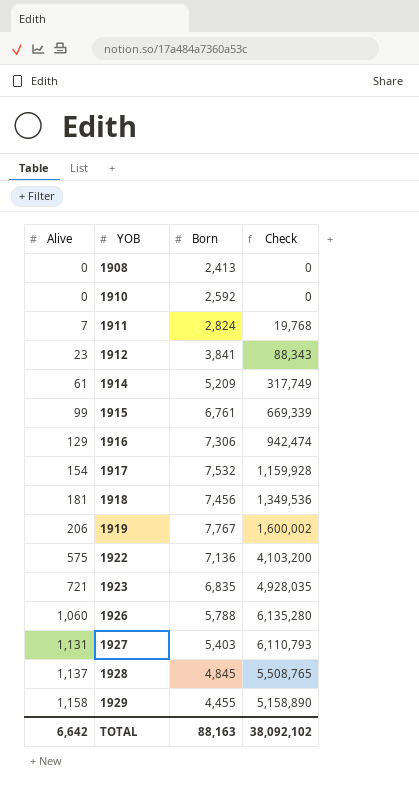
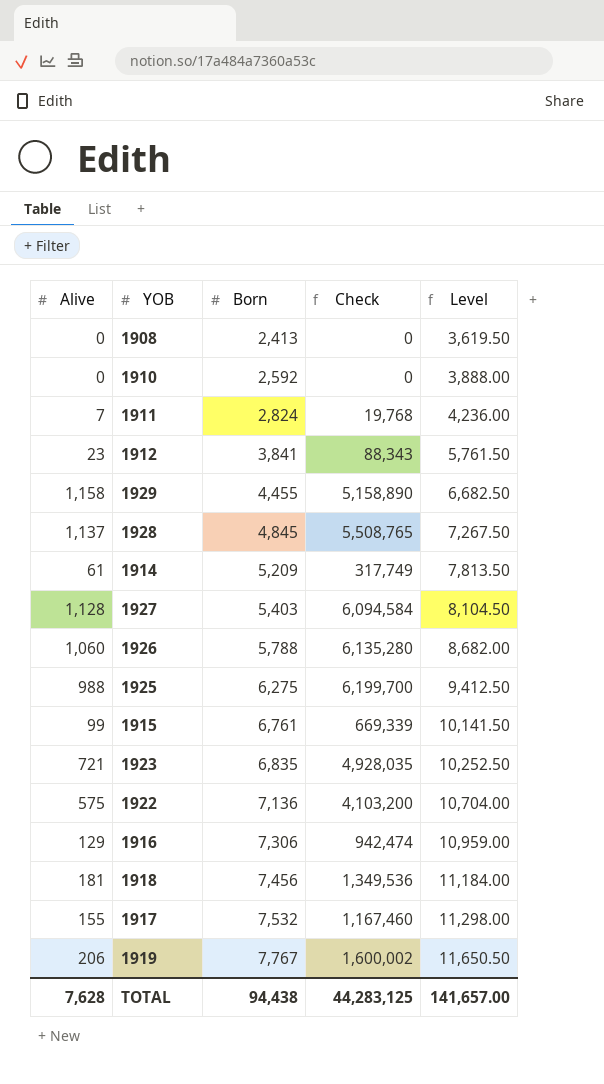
row order: Alive ascending -> Born ascending
column Level | formula: none -> [Born] * 1.5
1927 | Alive: 1,131 -> 1,128
1927 | Check: 6,110,793 -> 6,094,584
row 1925: none -> 988 | 6,275 | 6,199,700 | 9,412.50
1917 | Alive: 154 -> 155
1917 | Check: 1,159,928 -> 1,167,460
TOTAL | Alive: 6,642 -> 7,628
TOTAL | Born: 88,163 -> 94,438
TOTAL | Check: 38,092,102 -> 44,283,125

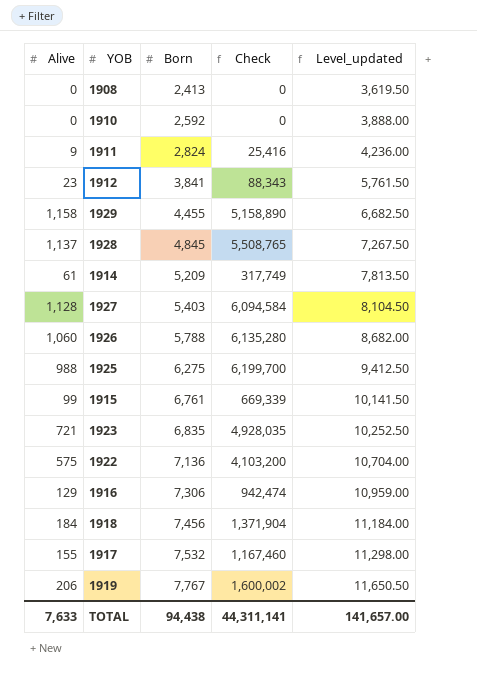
column name: Level -> Level_updated
1911 | Alive: 7 -> 9
1911 | Check: 19,768 -> 25,416
1918 | Alive: 181 -> 184
1918 | Check: 1,349,536 -> 1,371,904
TOTAL | Alive: 7,628 -> 7,633
TOTAL | Check: 44,283,125 -> 44,311,141

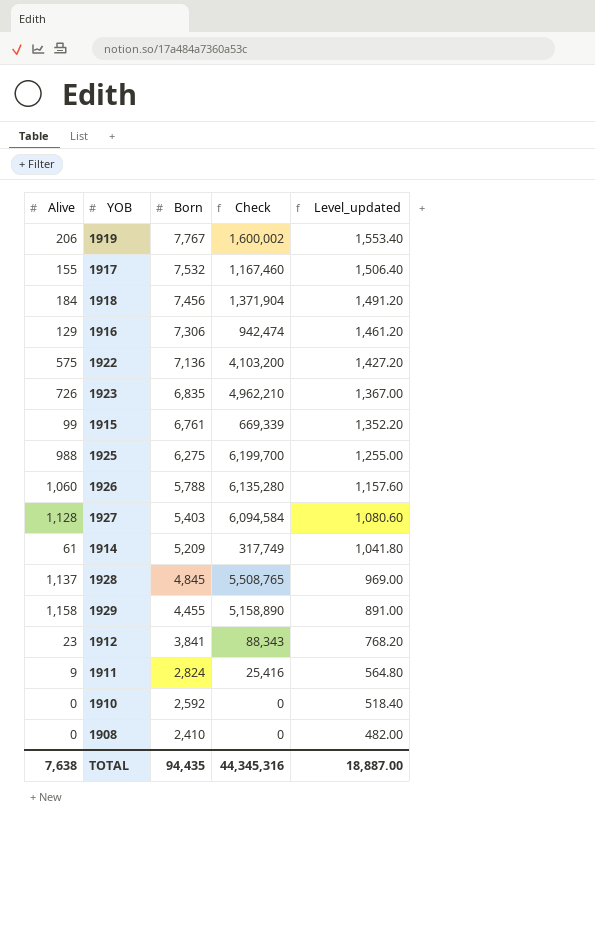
row order: Born ascending -> Born descending
column Level_updated | formula: [Born] * 1.5 -> [Born] * 0.2
1923 | Alive: 721 -> 726
1923 | Check: 4,928,035 -> 4,962,210
1908 | Born: 2,413 -> 2,410
TOTAL | Alive: 7,633 -> 7,638
TOTAL | Born: 94,438 -> 94,435
TOTAL | Check: 44,311,141 -> 44,345,316
TOTAL | Level_updated: 141,657.00 -> 18,887.00

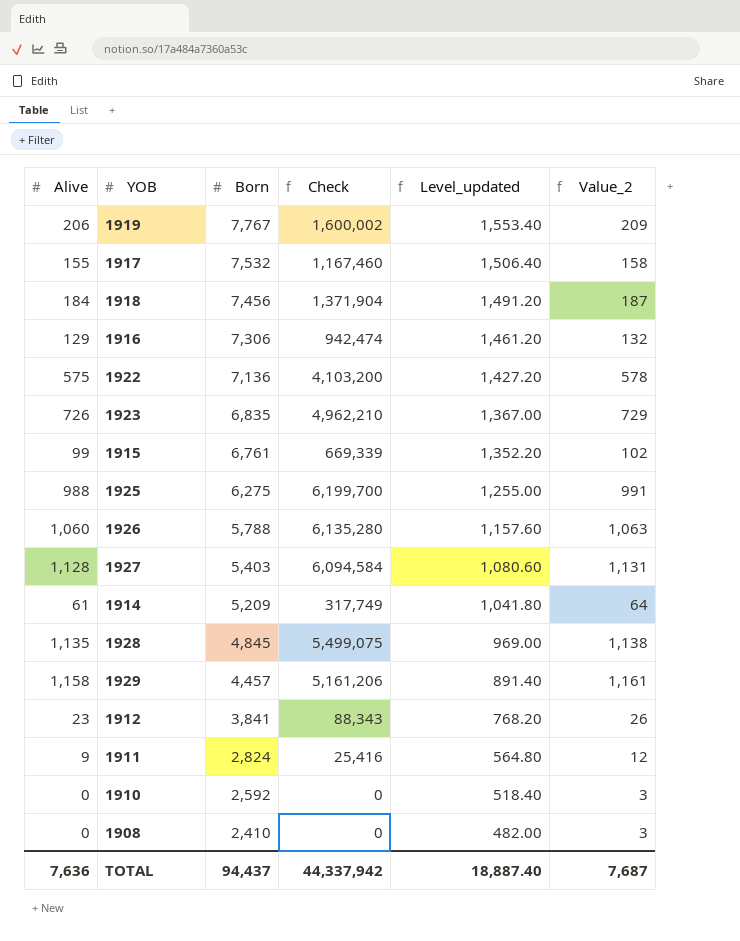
column Value_2 | formula: none -> [Alive] + 3
1928 | Alive: 1,137 -> 1,135
1928 | Check: 5,508,765 -> 5,499,075
1929 | Born: 4,455 -> 4,457
1929 | Check: 5,158,890 -> 5,161,206
1929 | Level_updated: 891.00 -> 891.40
TOTAL | Alive: 7,638 -> 7,636
TOTAL | Born: 94,435 -> 94,437
TOTAL | Check: 44,345,316 -> 44,337,942
TOTAL | Level_updated: 18,887.00 -> 18,887.40

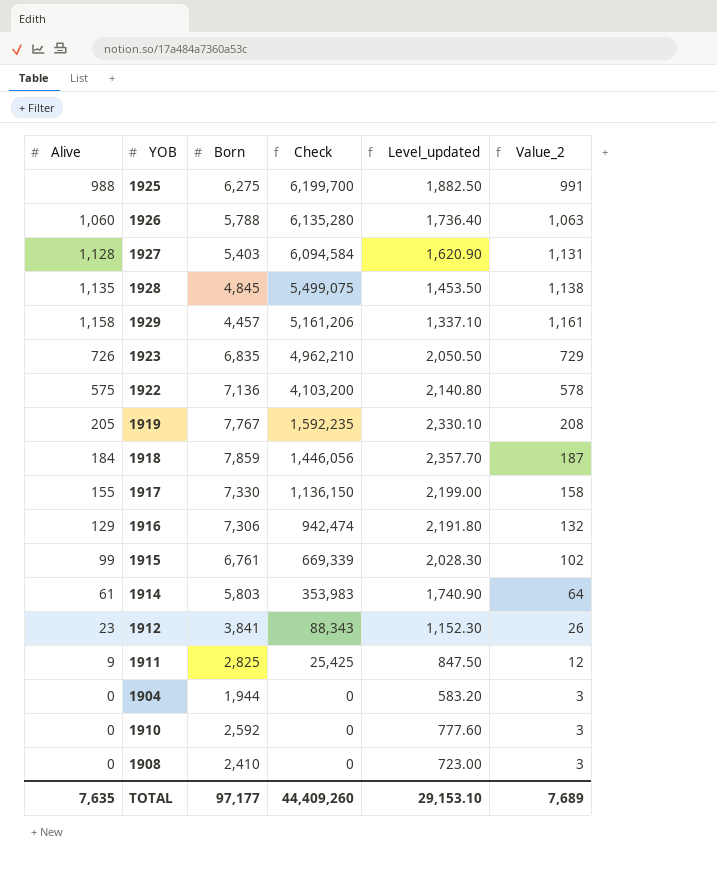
row order: Born descending -> Check descending
column Level_updated | formula: [Born] * 0.2 -> [Born] * 0.3
1919 | Alive: 206 -> 205
1919 | Check: 1,600,002 -> 1,592,235
1919 | Value_2: 209 -> 208
1918 | Born: 7,456 -> 7,859
1918 | Check: 1,371,904 -> 1,446,056
1917 | Born: 7,532 -> 7,330
1917 | Check: 1,167,460 -> 1,136,150
1914 | Born: 5,209 -> 5,803
1914 | Check: 317,749 -> 353,983
1911 | Born: 2,824 -> 2,825
1911 | Check: 25,416 -> 25,425
row 1904: none -> 0 | 1,944 | 0 | 583.20 | 3
TOTAL | Alive: 7,636 -> 7,635
TOTAL | Born: 94,437 -> 97,177
TOTAL | Check: 44,337,942 -> 44,409,260
TOTAL | Level_updated: 18,887.40 -> 29,153.10
TOTAL | Value_2: 7,687 -> 7,689

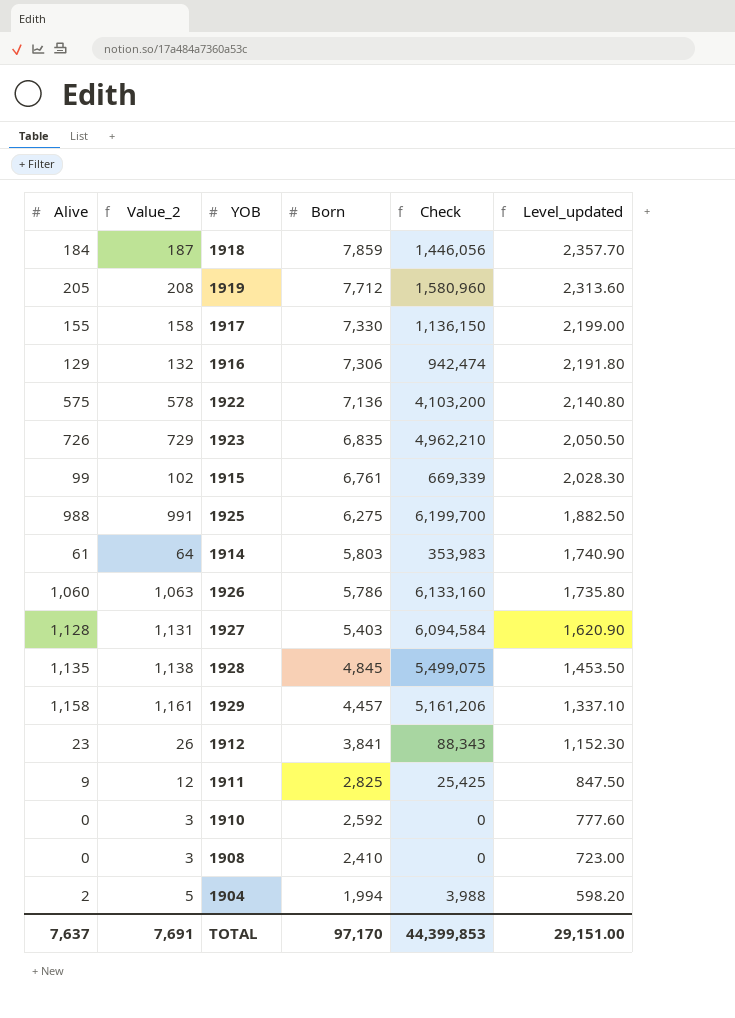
row order: Check descending -> Born descending
column Value_2 | position: 6 -> 2
1919 | Born: 7,767 -> 7,712
1919 | Check: 1,592,235 -> 1,580,960
1919 | Level_updated: 2,330.10 -> 2,313.60
1926 | Born: 5,788 -> 5,786
1926 | Check: 6,135,280 -> 6,133,160
1926 | Level_updated: 1,736.40 -> 1,735.80
1904 | Alive: 0 -> 2
1904 | Value_2: 3 -> 5
1904 | Born: 1,944 -> 1,994
1904 | Check: 0 -> 3,988
1904 | Level_updated: 583.20 -> 598.20
TOTAL | Alive: 7,635 -> 7,637
TOTAL | Value_2: 7,689 -> 7,691
TOTAL | Born: 97,177 -> 97,170
TOTAL | Check: 44,409,260 -> 44,399,853
TOTAL | Level_updated: 29,153.10 -> 29,151.00

